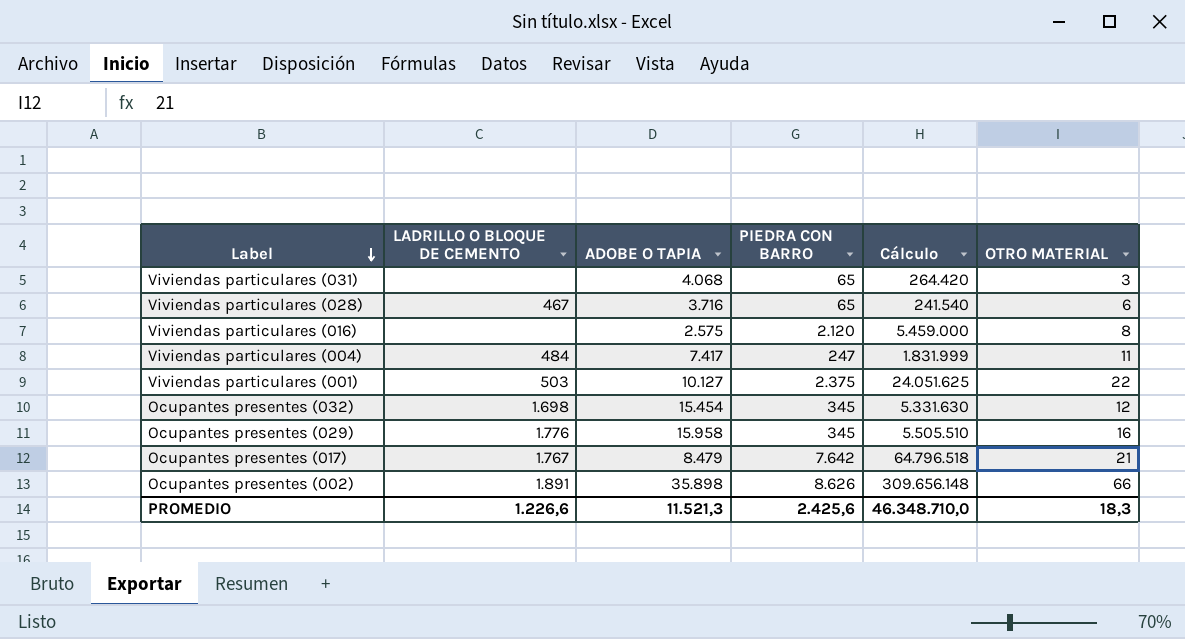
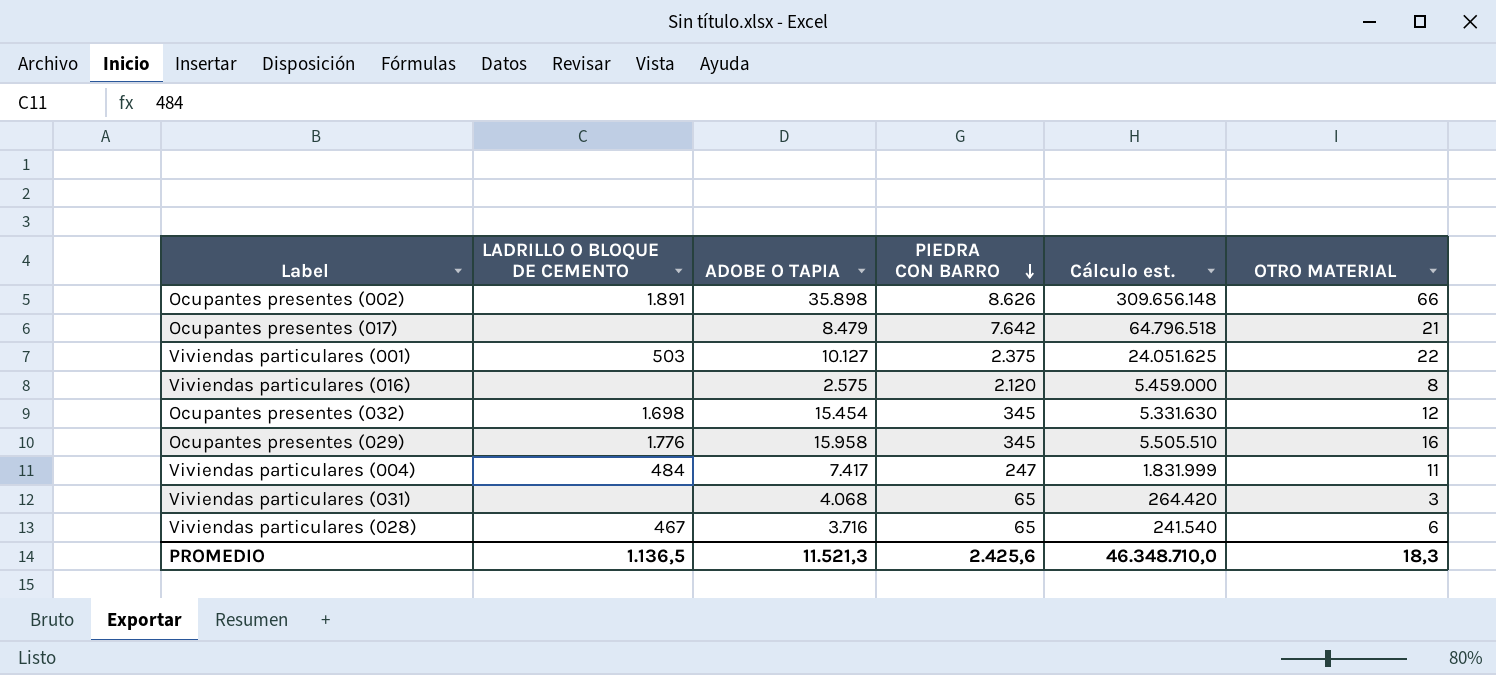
row order: Label descending -> PIEDRA CON BARRO descending
column name: Cálculo -> Cálculo est.
Ocupantes presentes (017) | LADRILLO O BLOQUE DE CEMENTO: 1.767 -> none
PROMEDIO | LADRILLO O BLOQUE DE CEMENTO: 1.226,6 -> 1.136,5

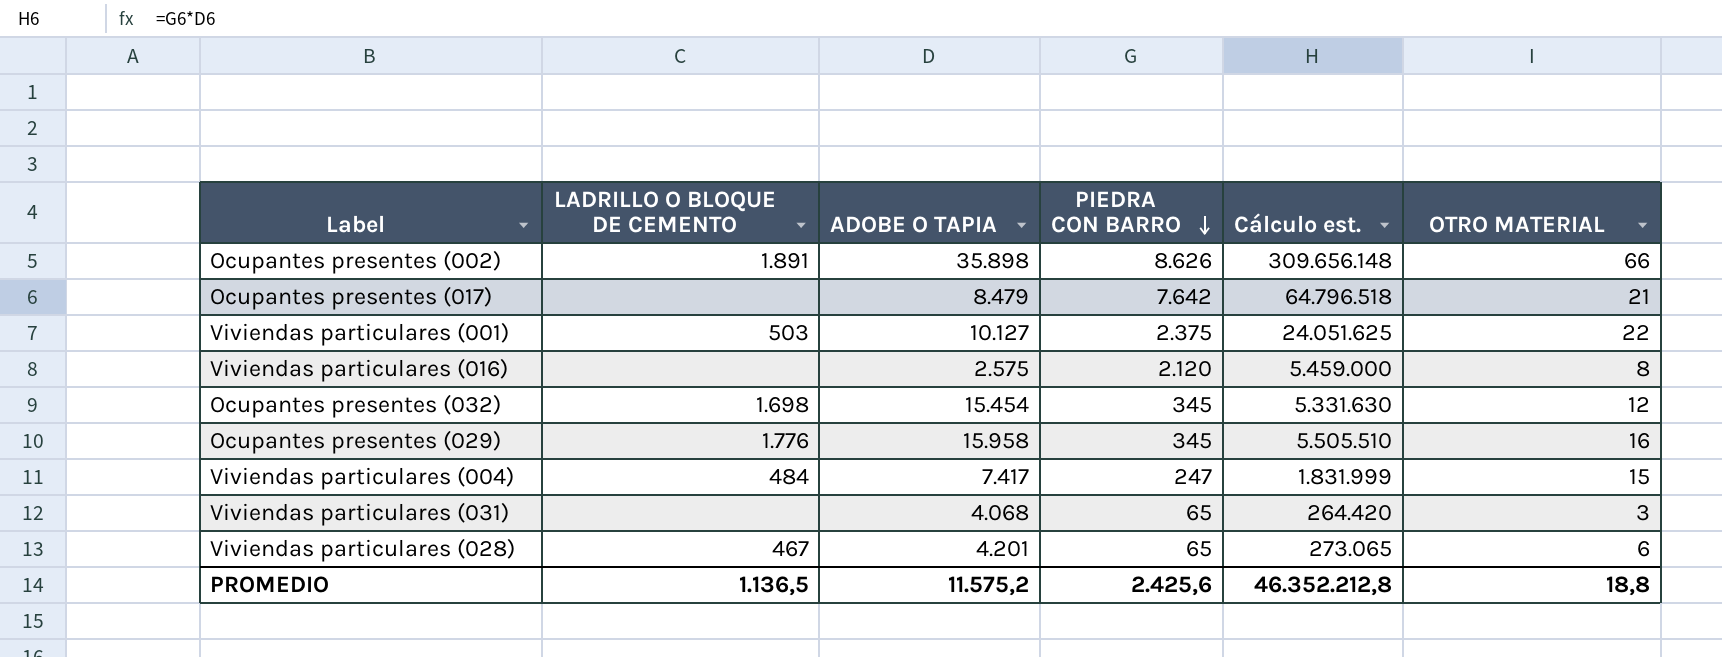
Viviendas particulares (004) | OTRO MATERIAL: 11 -> 15
Viviendas particulares (028) | ADOBE O TAPIA: 3.716 -> 4.201
Viviendas particulares (028) | Cálculo est.: 241.540 -> 273.065
PROMEDIO | ADOBE O TAPIA: 11.521,3 -> 11.575,2
PROMEDIO | Cálculo est.: 46.348.710,0 -> 46.352.212,8
PROMEDIO | OTRO MATERIAL: 18,3 -> 18,8

